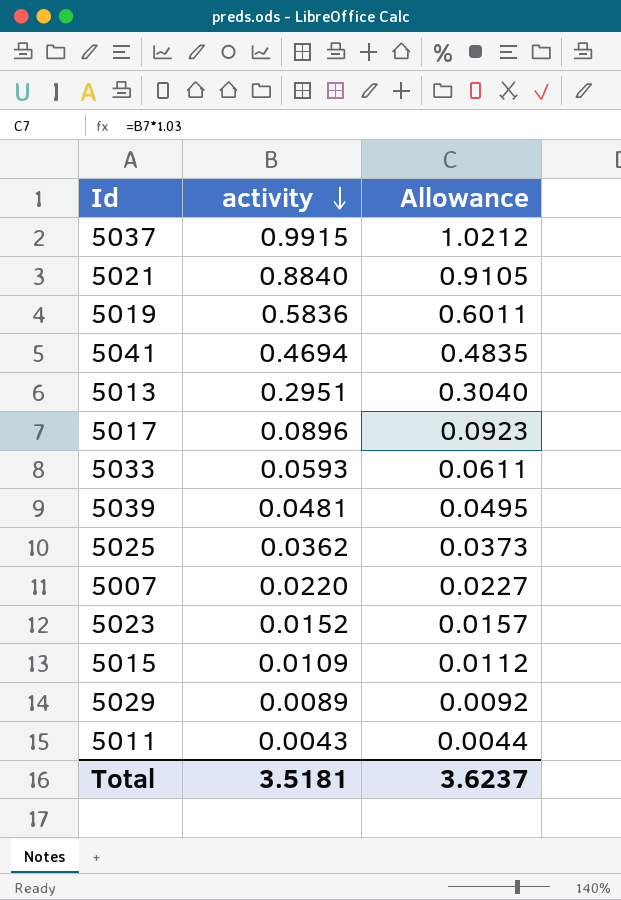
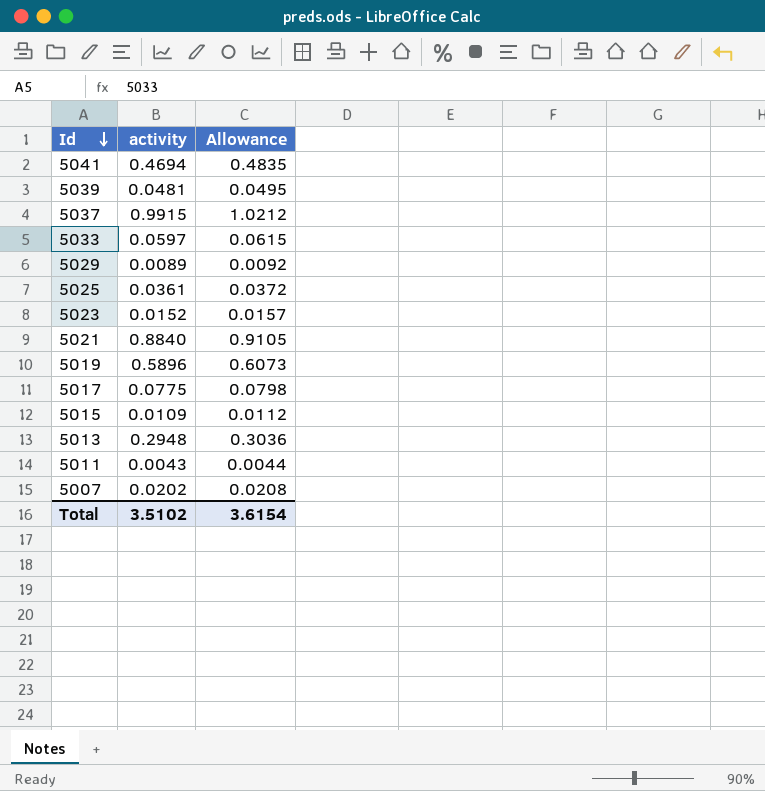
row order: activity descending -> Id descending
5033 | activity: 0.0593 -> 0.0597
5033 | Allowance: 0.0611 -> 0.0615
5025 | activity: 0.0362 -> 0.0361
5025 | Allowance: 0.0373 -> 0.0372
5019 | activity: 0.5836 -> 0.5896
5019 | Allowance: 0.6011 -> 0.6073
5017 | activity: 0.0896 -> 0.0775
5017 | Allowance: 0.0923 -> 0.0798
5013 | activity: 0.2951 -> 0.2948
5013 | Allowance: 0.3040 -> 0.3036
5007 | activity: 0.0220 -> 0.0202
5007 | Allowance: 0.0227 -> 0.0208
Total | activity: 3.5181 -> 3.5102
Total | Allowance: 3.6237 -> 3.6154

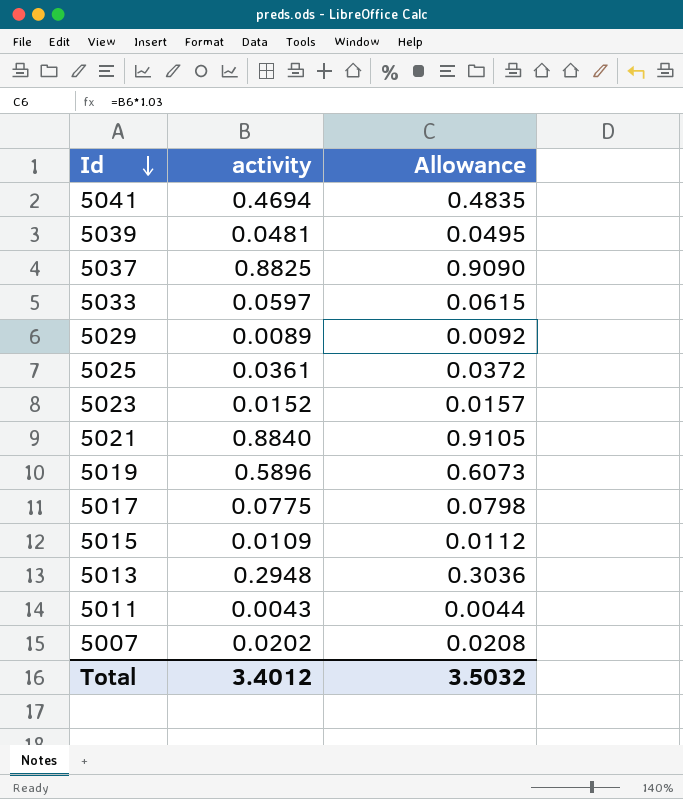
5037 | activity: 0.9915 -> 0.8825
5037 | Allowance: 1.0212 -> 0.9090
Total | activity: 3.5102 -> 3.4012
Total | Allowance: 3.6154 -> 3.5032

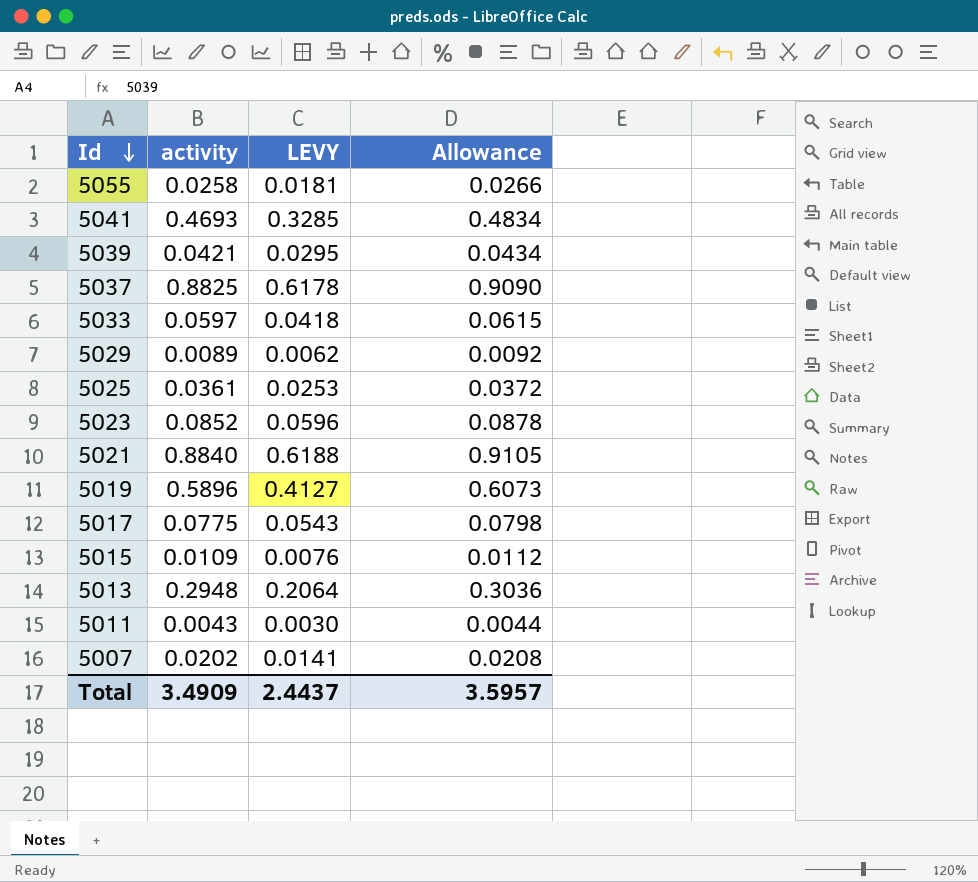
column LEVY | formula: none -> [activity] * 0.7
row 5055: none -> 0.0258 | 0.0181 | 0.0266
5041 | activity: 0.4694 -> 0.4693
5041 | Allowance: 0.4835 -> 0.4834
5039 | activity: 0.0481 -> 0.0421
5039 | Allowance: 0.0495 -> 0.0434
5023 | activity: 0.0152 -> 0.0852
5023 | Allowance: 0.0157 -> 0.0878
Total | activity: 3.4012 -> 3.4909
Total | Allowance: 3.5032 -> 3.5957

